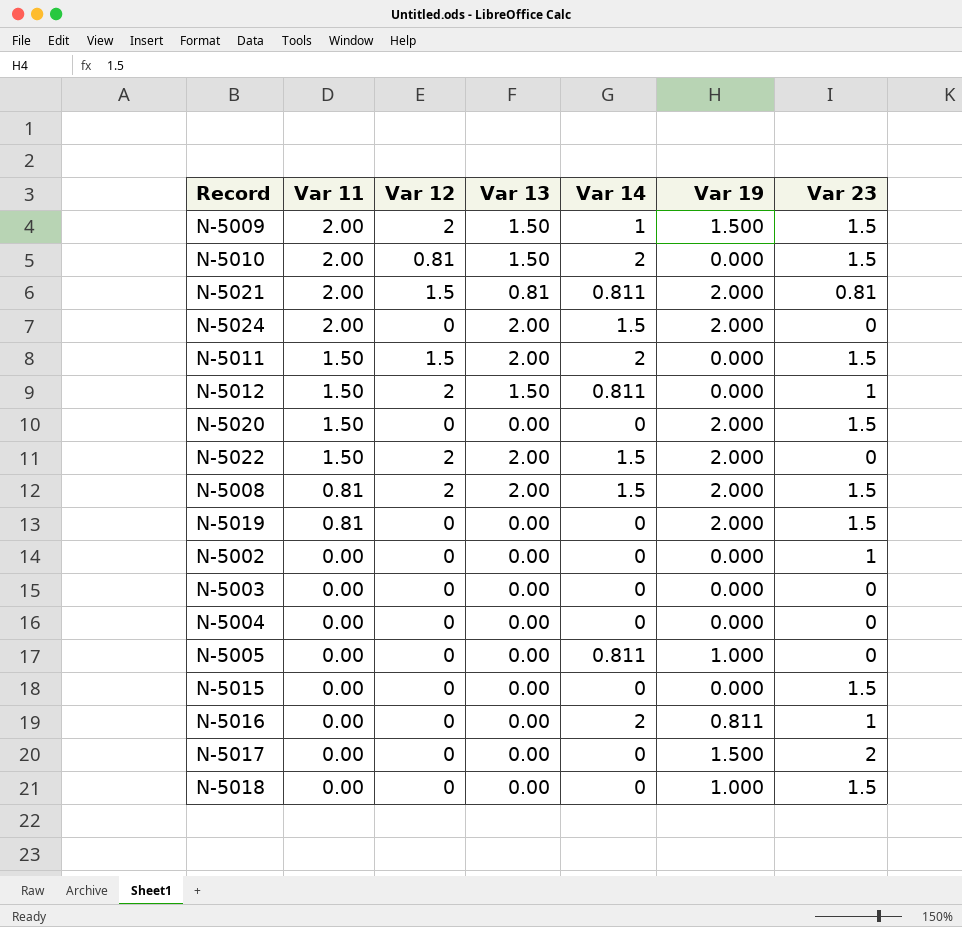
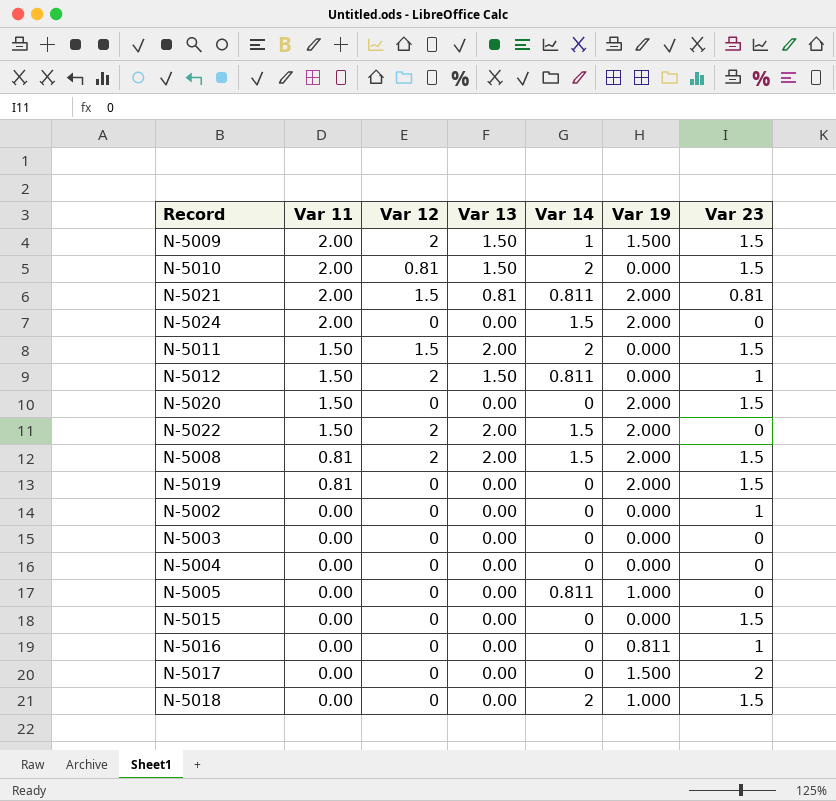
N-5024 | Var 13: 2.00 -> 0.00
N-5016 | Var 14: 2 -> 0
N-5018 | Var 14: 0 -> 2

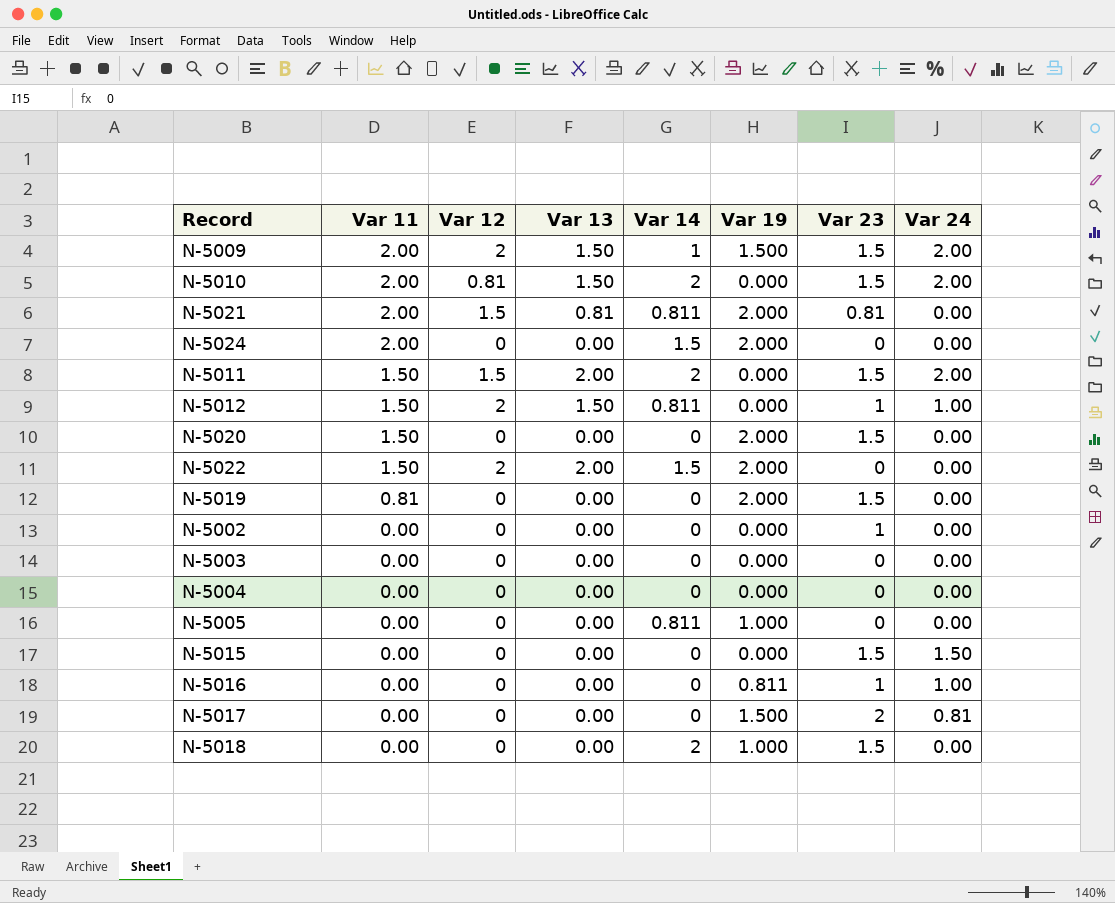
column Var 24 | position: none -> 8
row N-5008: 0.81 | 2 | 2.00 | 1.5 | 2.000 | 1.5 -> none

